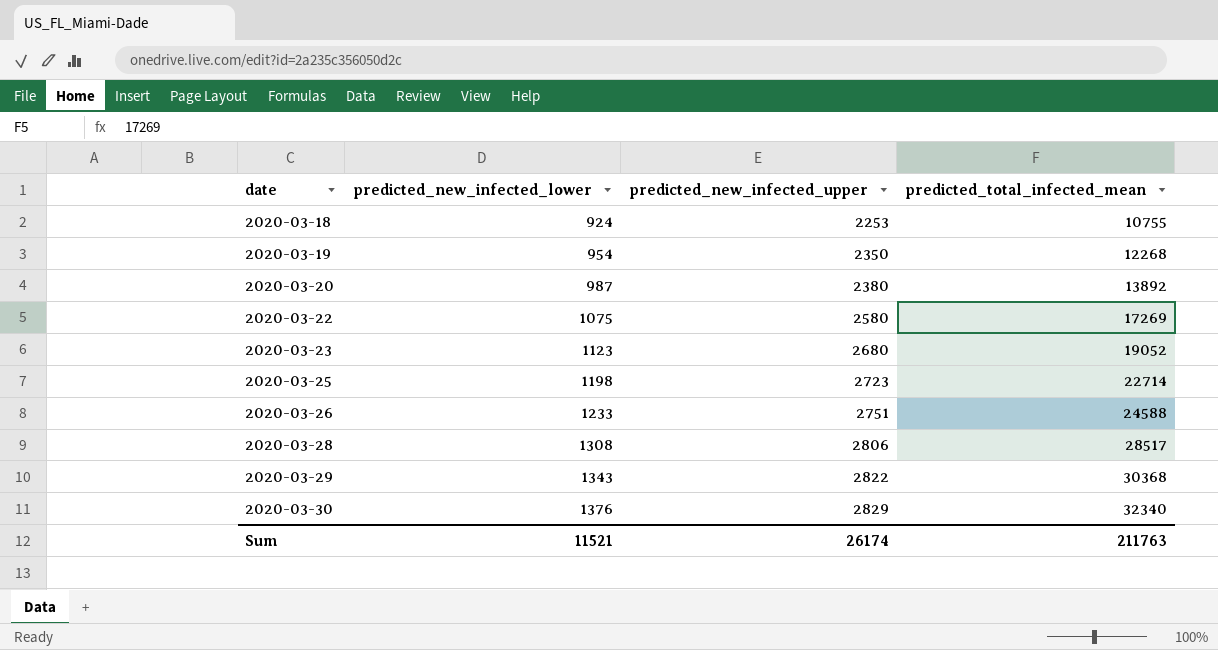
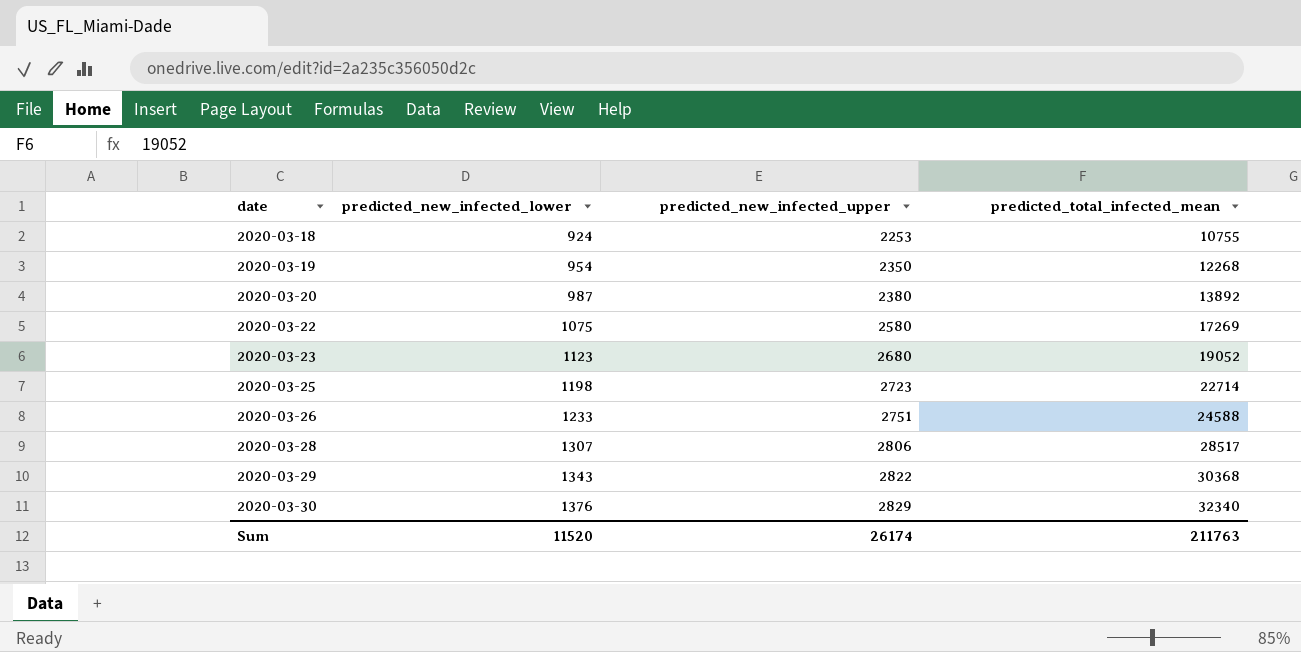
2020-03-28 | predicted_new_infected_lower: 1308 -> 1307
Sum | predicted_new_infected_lower: 11521 -> 11520

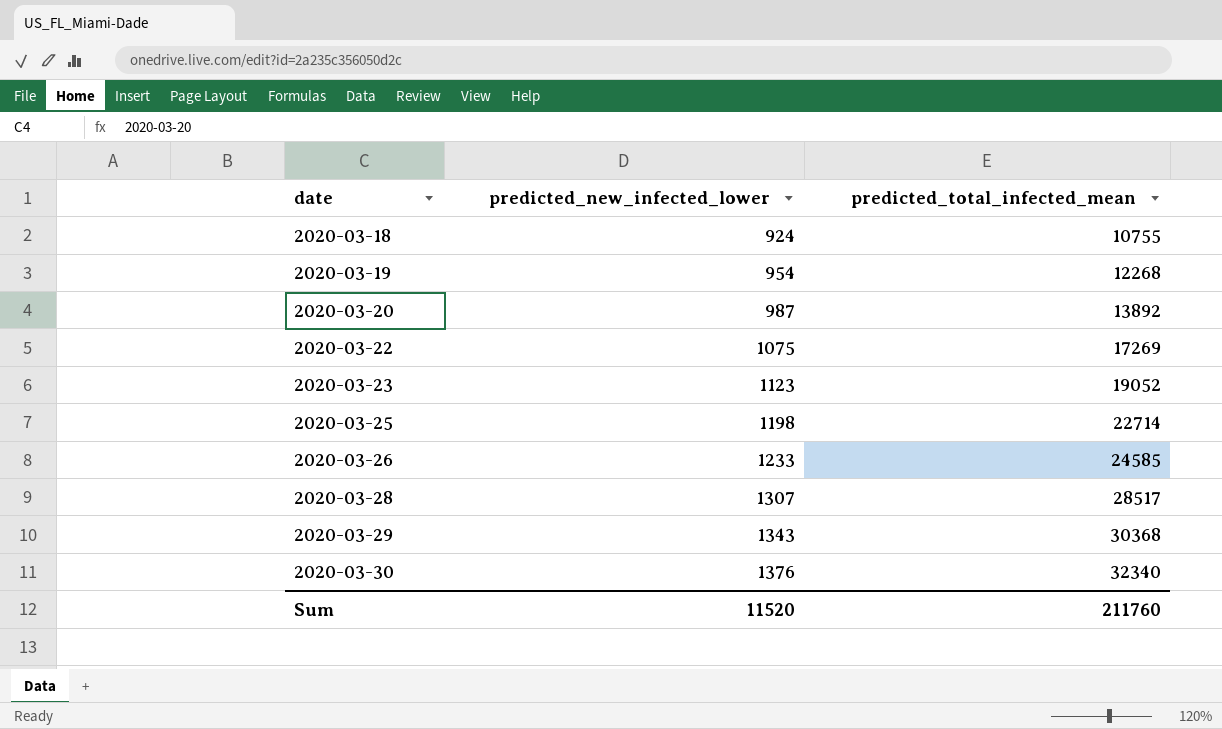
column predicted_new_infected_upper | position: 3 -> none
2020-03-26 | predicted_total_infected_mean: 24588 -> 24585
Sum | predicted_total_infected_mean: 211763 -> 211760

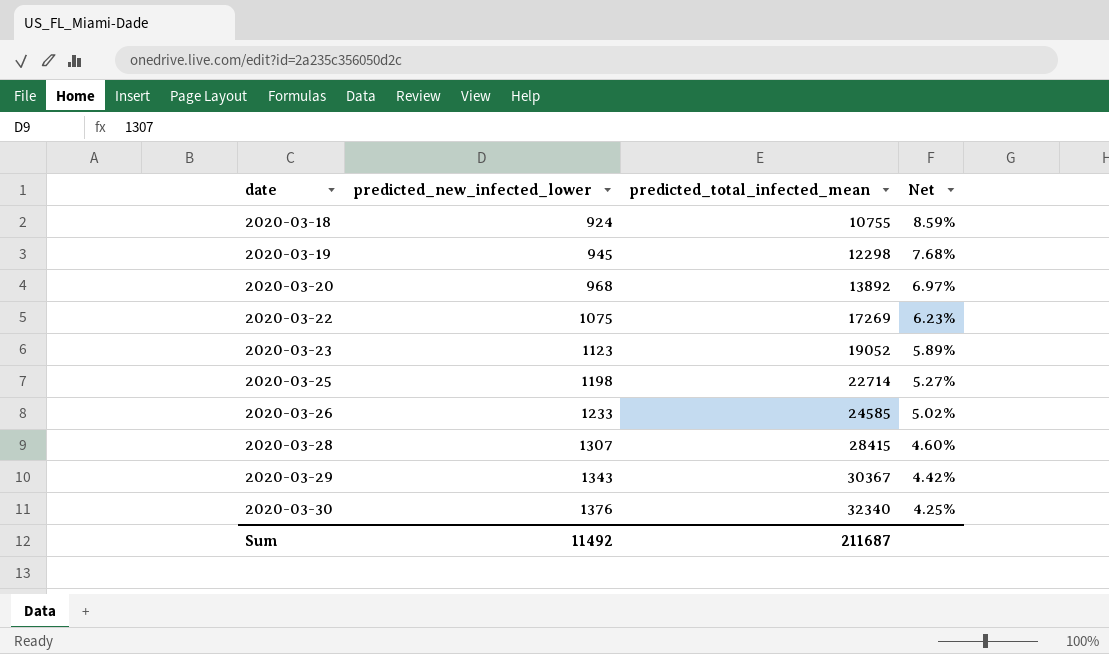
column Net | formula: none -> [predicted_new_infected_lower] / [predicted_total_infected_mean]
2020-03-19 | predicted_new_infected_lower: 954 -> 945
2020-03-19 | predicted_total_infected_mean: 12268 -> 12298
2020-03-20 | predicted_new_infected_lower: 987 -> 968
2020-03-28 | predicted_total_infected_mean: 28517 -> 28415
2020-03-29 | predicted_total_infected_mean: 30368 -> 30367
Sum | predicted_new_infected_lower: 11520 -> 11492
Sum | predicted_total_infected_mean: 211760 -> 211687

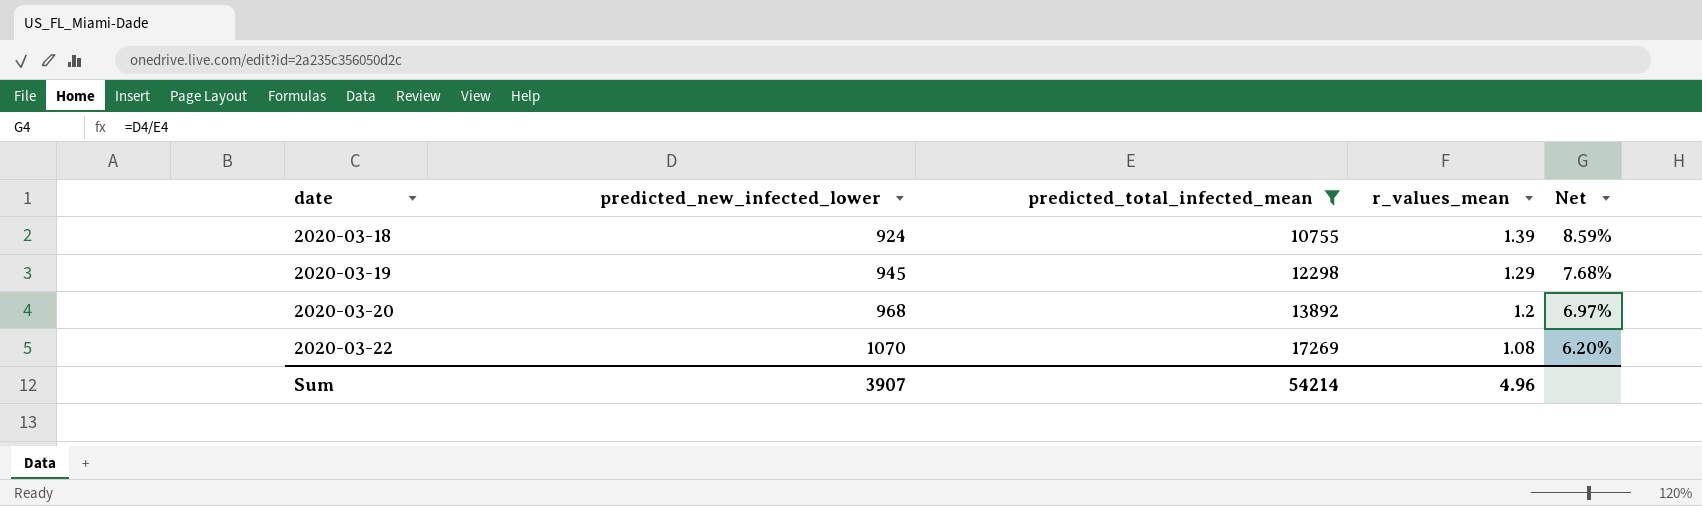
filter: none -> predicted_total_infected_mean <= 17269
column r_values_mean | position: none -> 4
2020-03-22 | predicted_new_infected_lower: 1075 -> 1070
2020-03-22 | Net: 6.23% -> 6.20%
Sum | predicted_new_infected_lower: 11492 -> 3907
Sum | predicted_total_infected_mean: 211687 -> 54214

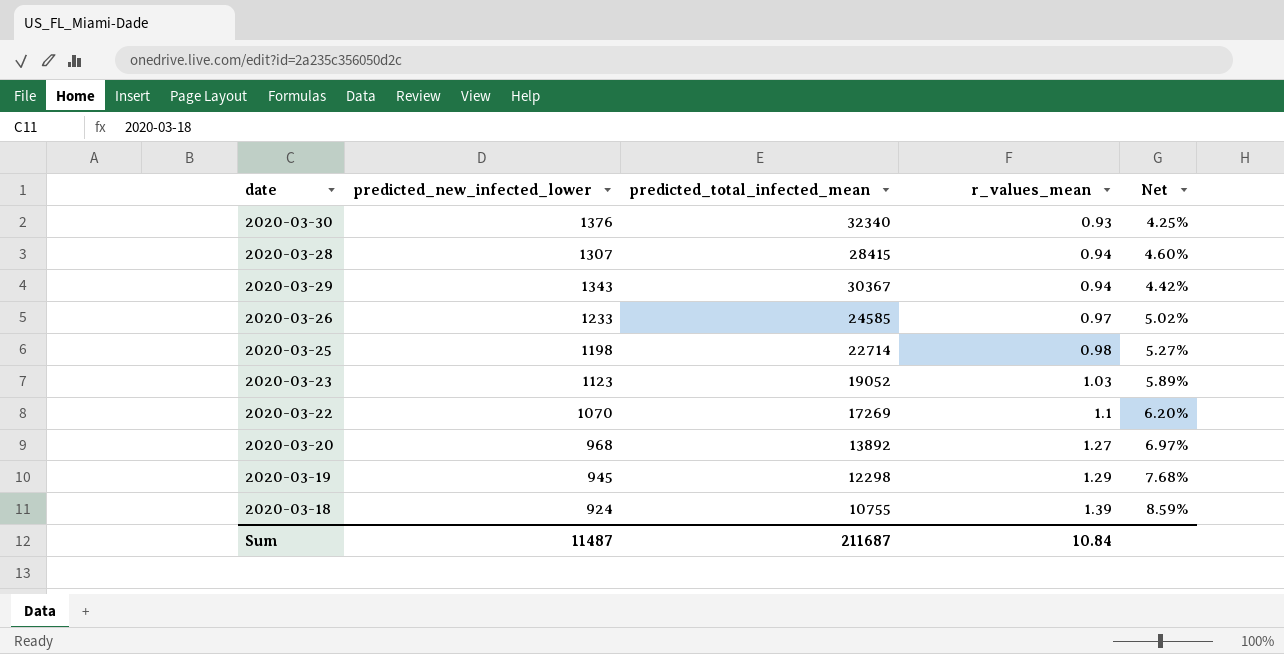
filter: predicted_total_infected_mean <= 17269 -> none
row order: date ascending -> r_values_mean ascending
2020-03-22 | r_values_mean: 1.08 -> 1.1
2020-03-20 | r_values_mean: 1.2 -> 1.27
Sum | predicted_new_infected_lower: 3907 -> 11487
Sum | predicted_total_infected_mean: 54214 -> 211687
Sum | r_values_mean: 4.96 -> 10.84

